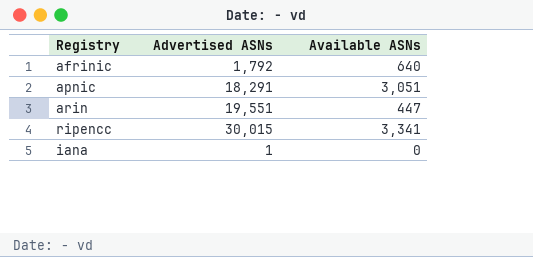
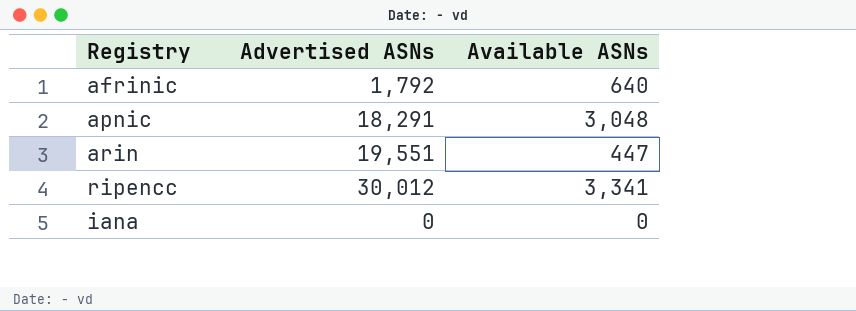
apnic | Available ASNs: 3,051 -> 3,048
ripencc | Advertised ASNs: 30,015 -> 30,012
iana | Advertised ASNs: 1 -> 0

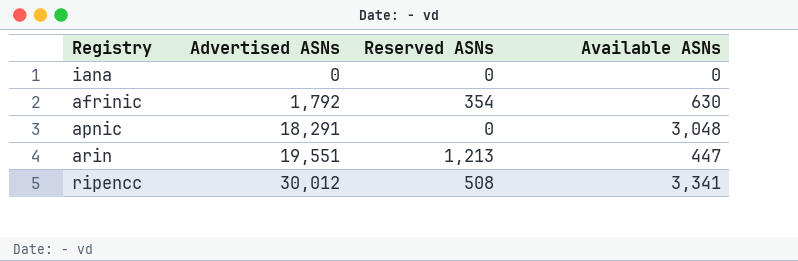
row order: none -> Advertised ASNs ascending
column Reserved ASNs | position: none -> 3
afrinic | Available ASNs: 640 -> 630

